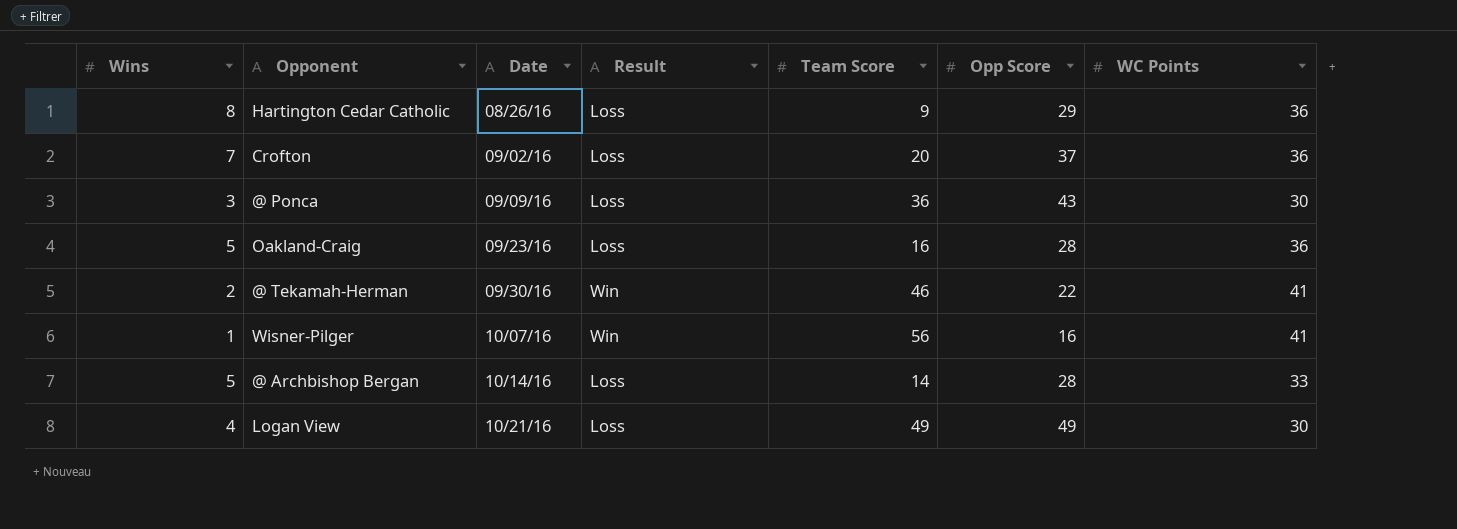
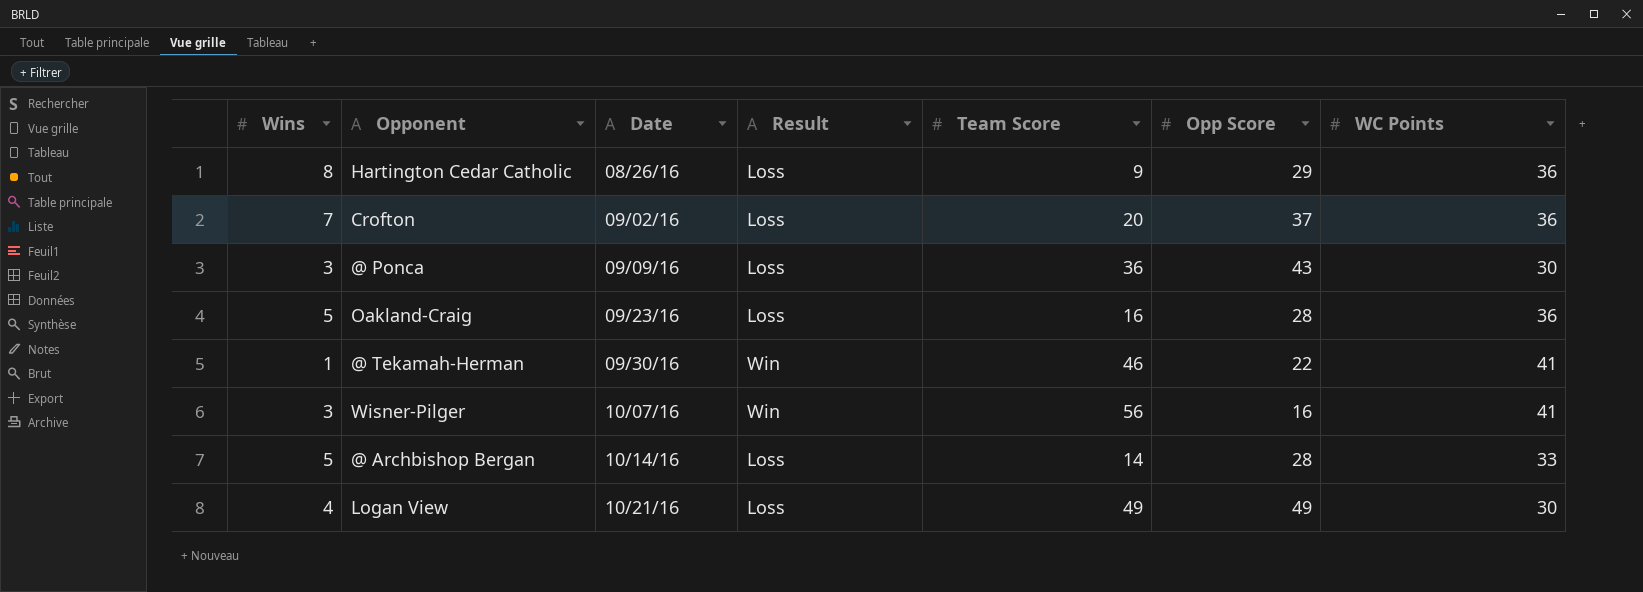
@ Tekamah-Herman | Wins: 2 -> 1
Wisner-Pilger | Wins: 1 -> 3

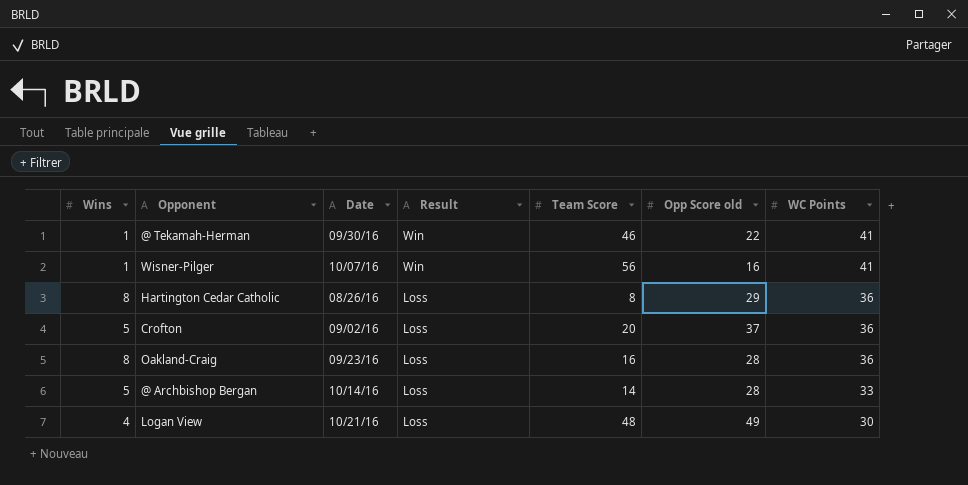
row order: Date ascending -> Result descending
column name: Opp Score -> Opp Score old
row @ Ponca: 3 | 09/09/16 | Loss | 36 | 43 | 30 -> none
Wisner-Pilger | Wins: 3 -> 1
Hartington Cedar Catholic | Team Score: 9 -> 8
Crofton | Wins: 7 -> 5
Oakland-Craig | Wins: 5 -> 8
Logan View | Team Score: 49 -> 48

